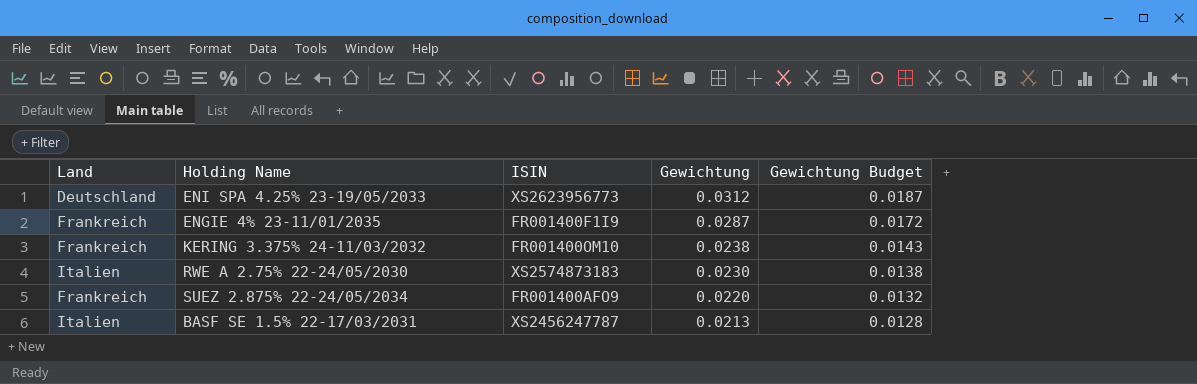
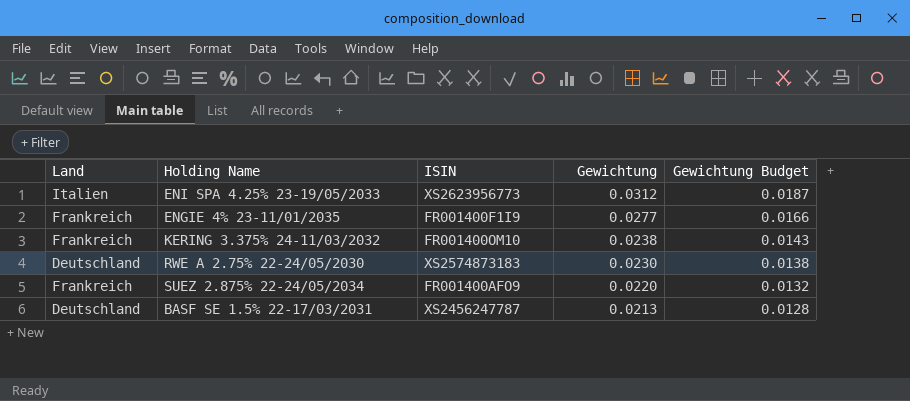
ENI SPA 4.25% 23-19/05/2033 | Land: Deutschland -> Italien
ENGIE 4% 23-11/01/2035 | Gewichtung: 0.0287 -> 0.0277
ENGIE 4% 23-11/01/2035 | Gewichtung Budget: 0.0172 -> 0.0166
RWE A 2.75% 22-24/05/2030 | Land: Italien -> Deutschland
BASF SE 1.5% 22-17/03/2031 | Land: Italien -> Deutschland

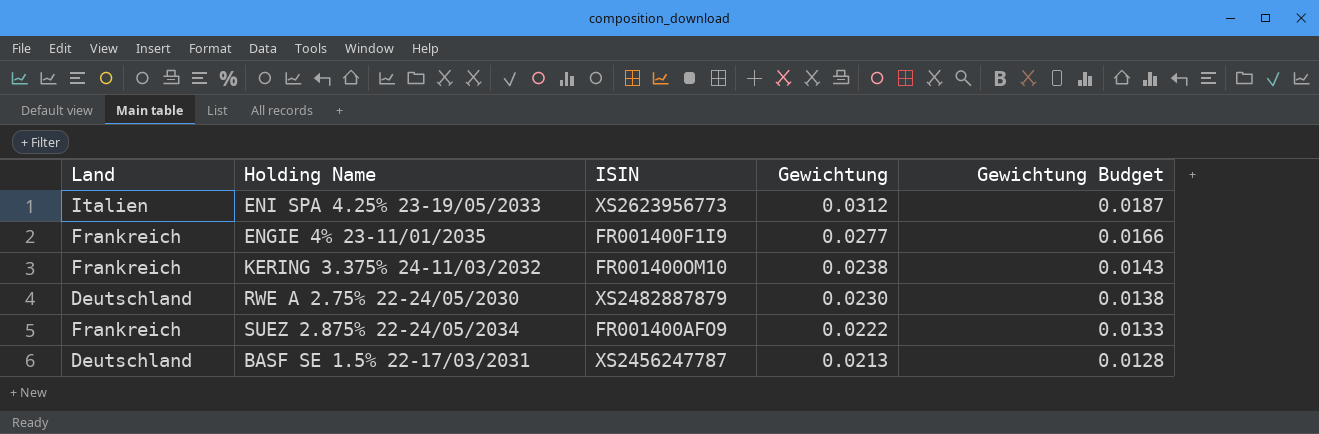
RWE A 2.75% 22-24/05/2030 | ISIN: XS2574873183 -> XS2482887879
SUEZ 2.875% 22-24/05/2034 | Gewichtung: 0.0220 -> 0.0222
SUEZ 2.875% 22-24/05/2034 | Gewichtung Budget: 0.0132 -> 0.0133

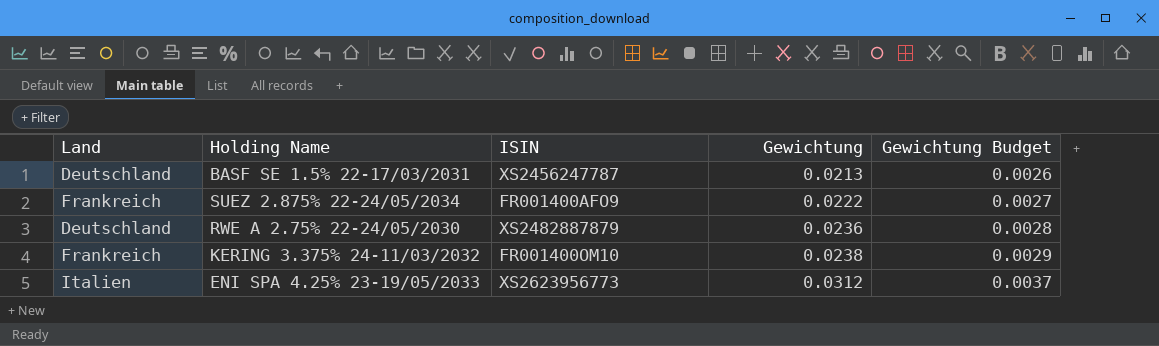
row order: Gewichtung descending -> Gewichtung ascending
column Gewichtung Budget | formula: [Gewichtung] * 0.6 -> [Gewichtung] * 0.12
row ENGIE 4% 23-11/01/2035: Frankreich | FR001400F1I9 | 0.0277 | 0.0166 -> none
RWE A 2.75% 22-24/05/2030 | Gewichtung: 0.0230 -> 0.0236

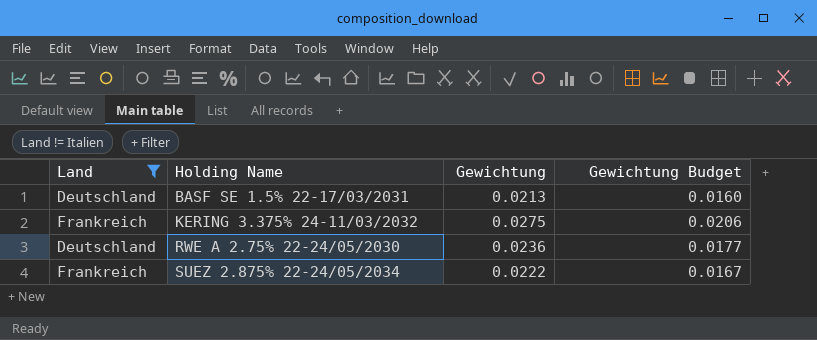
filter: none -> Land != Italien
row order: Gewichtung ascending -> Holding Name ascending
column ISIN | position: 3 -> none
column Gewichtung Budget | formula: [Gewichtung] * 0.12 -> [Gewichtung] * 0.75
KERING 3.375% 24-11/03/2032 | Gewichtung: 0.0238 -> 0.0275

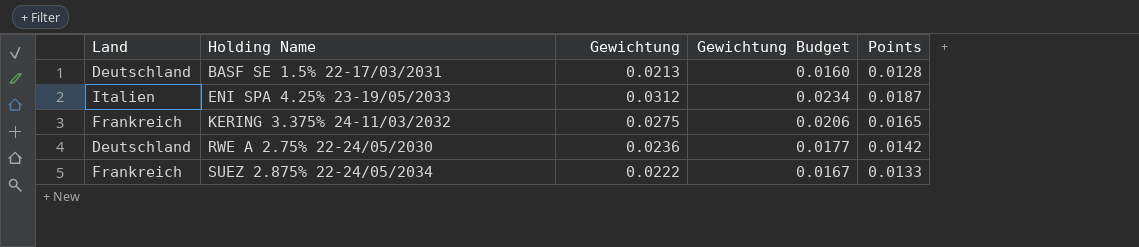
filter: Land != Italien -> none
column Points | formula: none -> [Gewichtung] * 0.6

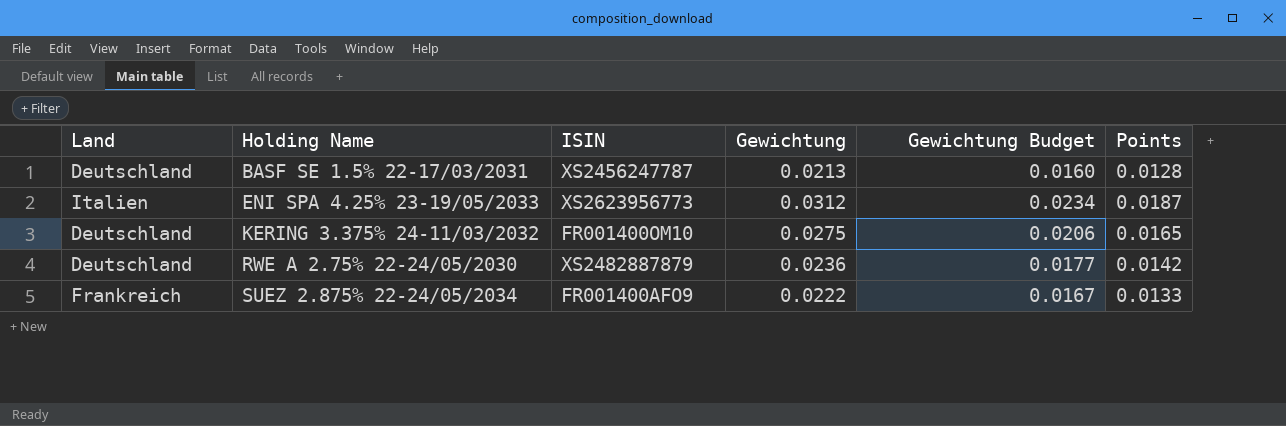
column ISIN | position: none -> 3
KERING 3.375% 24-11/03/2032 | Land: Frankreich -> Deutschland

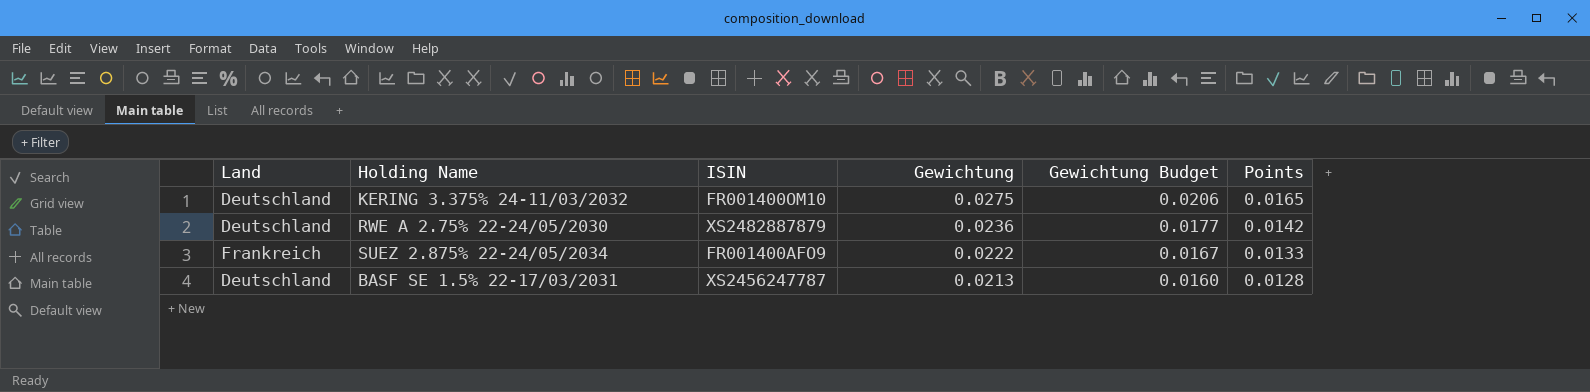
row order: Holding Name ascending -> Gewichtung descending
row ENI SPA 4.25% 23-19/05/2033: Italien | XS2623956773 | 0.0312 | 0.0234 | 0.0187 -> none

